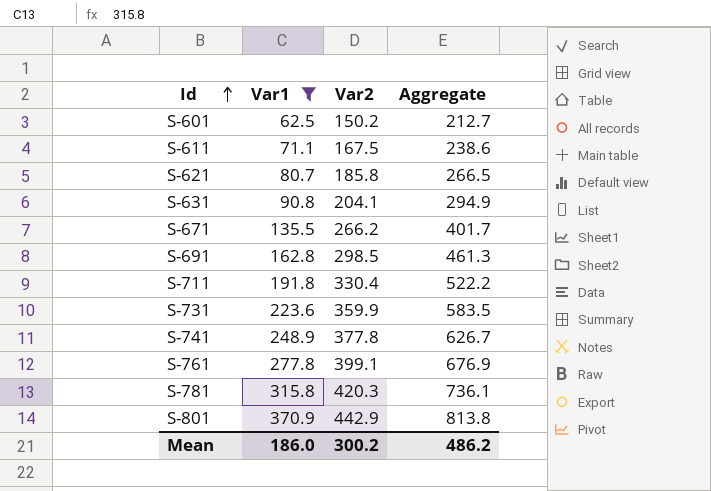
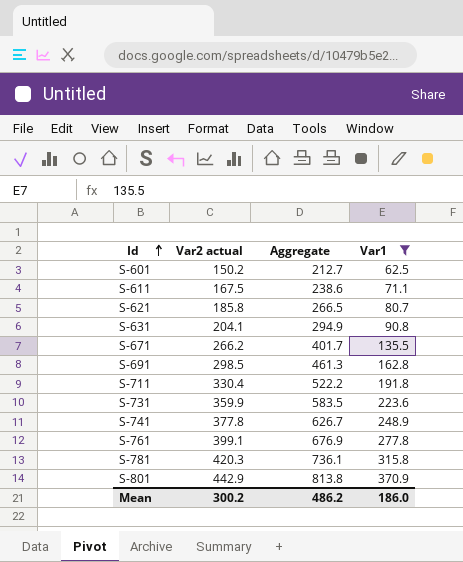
column name: Var2 -> Var2 actual
column Var1 | position: 2 -> 4

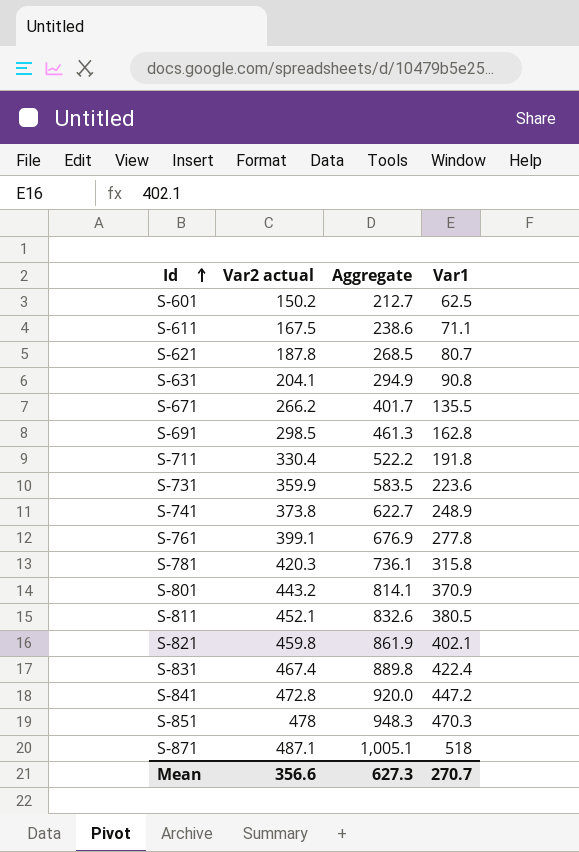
filter: Var1 <= 370.9 -> none
S-621 | Var2 actual: 185.8 -> 187.8
S-621 | Aggregate: 266.5 -> 268.5
S-741 | Var2 actual: 377.8 -> 373.8
S-741 | Aggregate: 626.7 -> 622.7
S-801 | Var2 actual: 442.9 -> 443.2
S-801 | Aggregate: 813.8 -> 814.1
Mean | Var2 actual: 300.2 -> 356.6
Mean | Aggregate: 486.2 -> 627.3
Mean | Var1: 186.0 -> 270.7

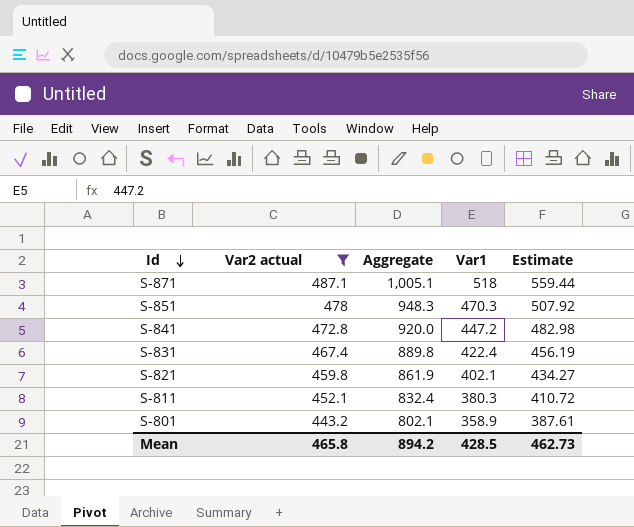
filter: none -> Var2 actual >= 443.2
row order: Id ascending -> Id descending
column Estimate | formula: none -> [Var1] * 1.08
S-811 | Aggregate: 832.6 -> 832.4
S-811 | Var1: 380.5 -> 380.3
S-801 | Aggregate: 814.1 -> 802.1
S-801 | Var1: 370.9 -> 358.9
Mean | Var2 actual: 356.6 -> 465.8
Mean | Aggregate: 627.3 -> 894.2
Mean | Var1: 270.7 -> 428.5

